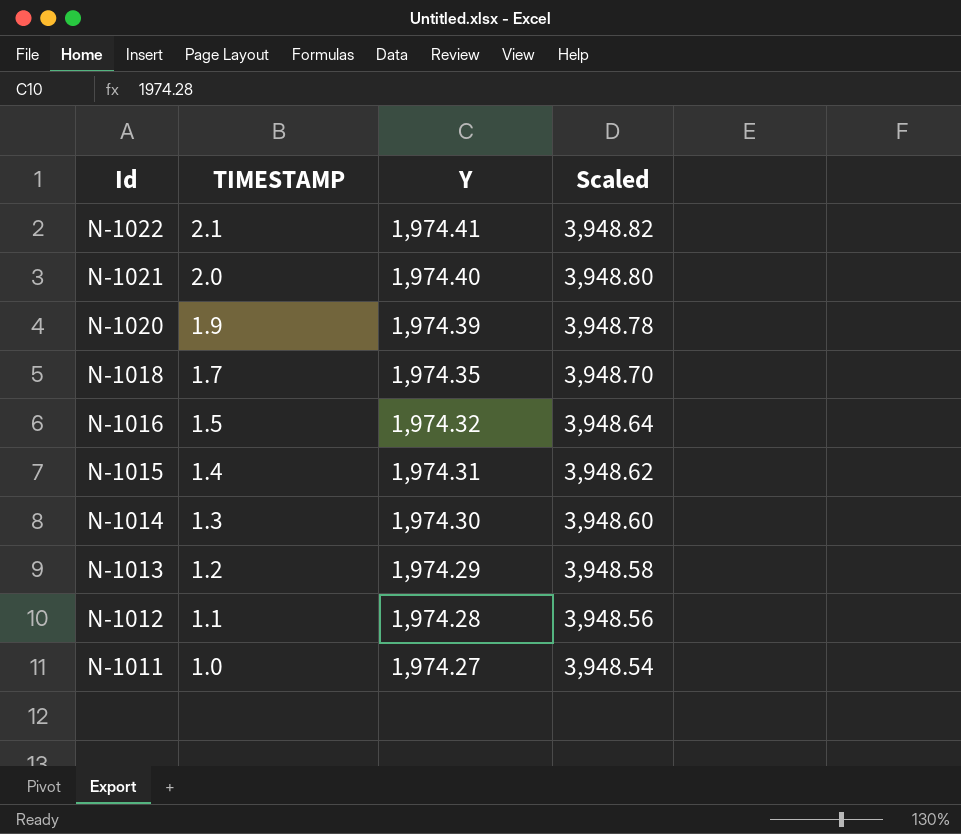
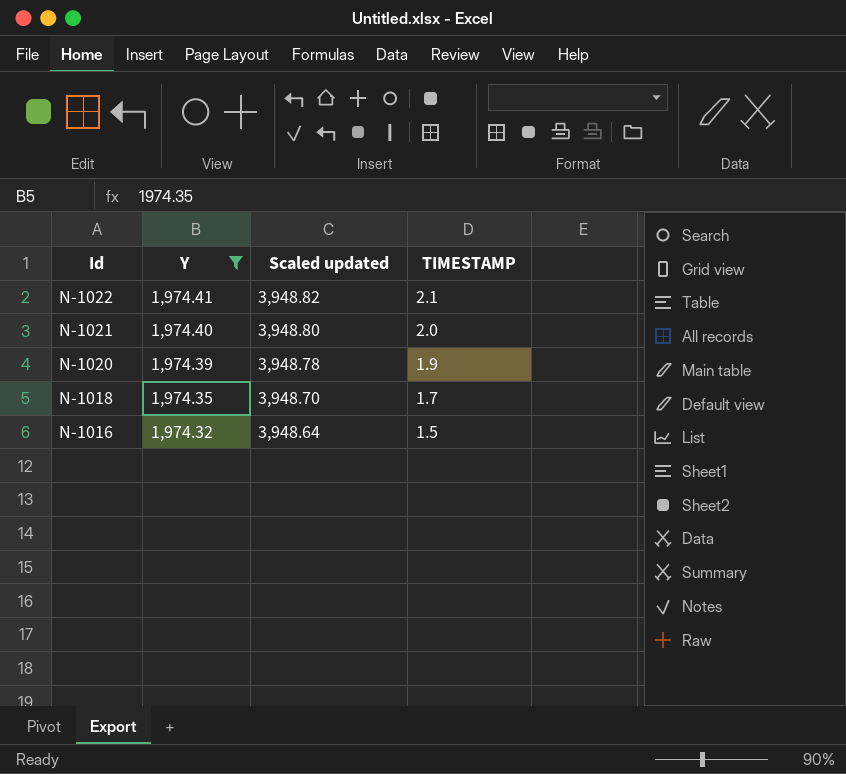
filter: none -> Y >= 1,974.32
column name: Scaled -> Scaled updated
column TIMESTAMP | position: 2 -> 4

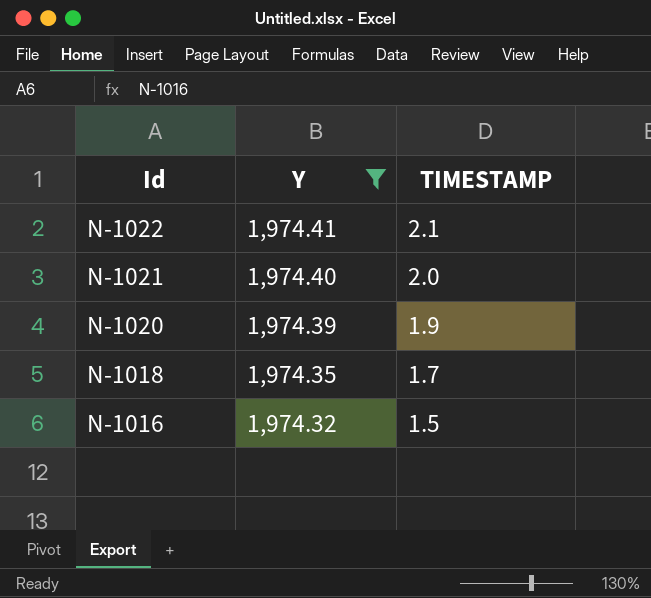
column Scaled updated | formula: [Y] * 2 -> none

